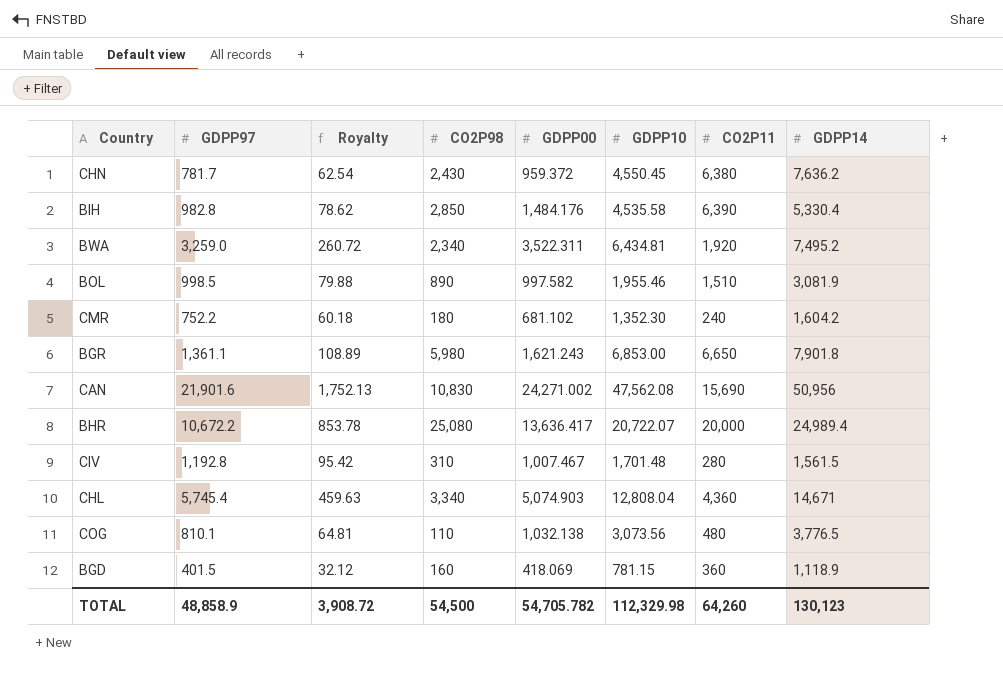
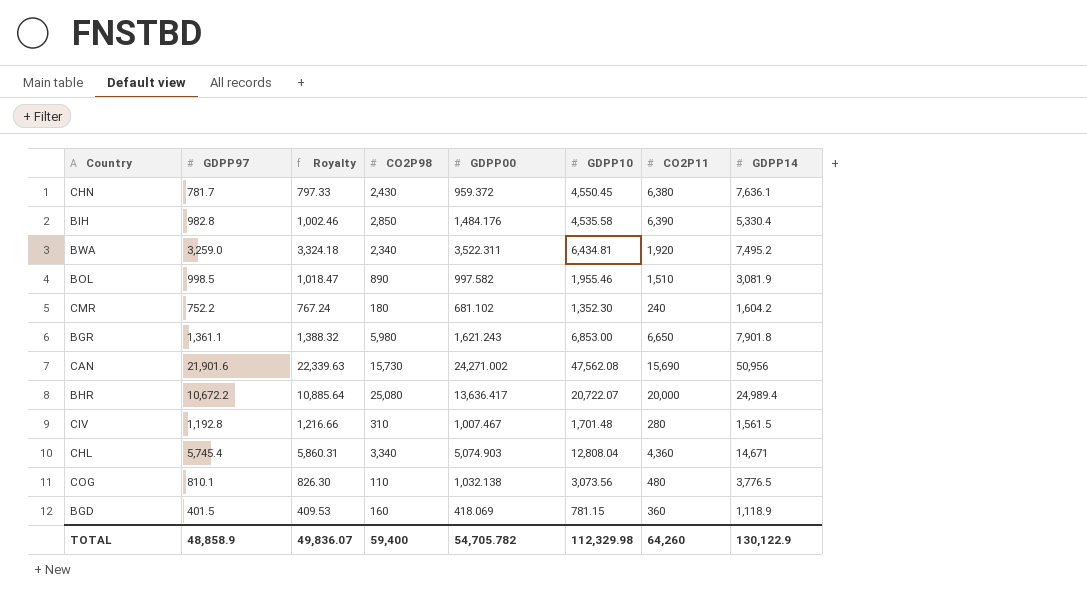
column Royalty | formula: [GDPP97] * 0.08 -> [GDPP97] * 1.02
CHN | GDPP14: 7,636.2 -> 7,636.1
CAN | CO2P98: 10,830 -> 15,730
TOTAL | Royalty: 3,908.72 -> 49,836.07
TOTAL | CO2P98: 54,500 -> 59,400
TOTAL | GDPP14: 130,123 -> 130,122.9

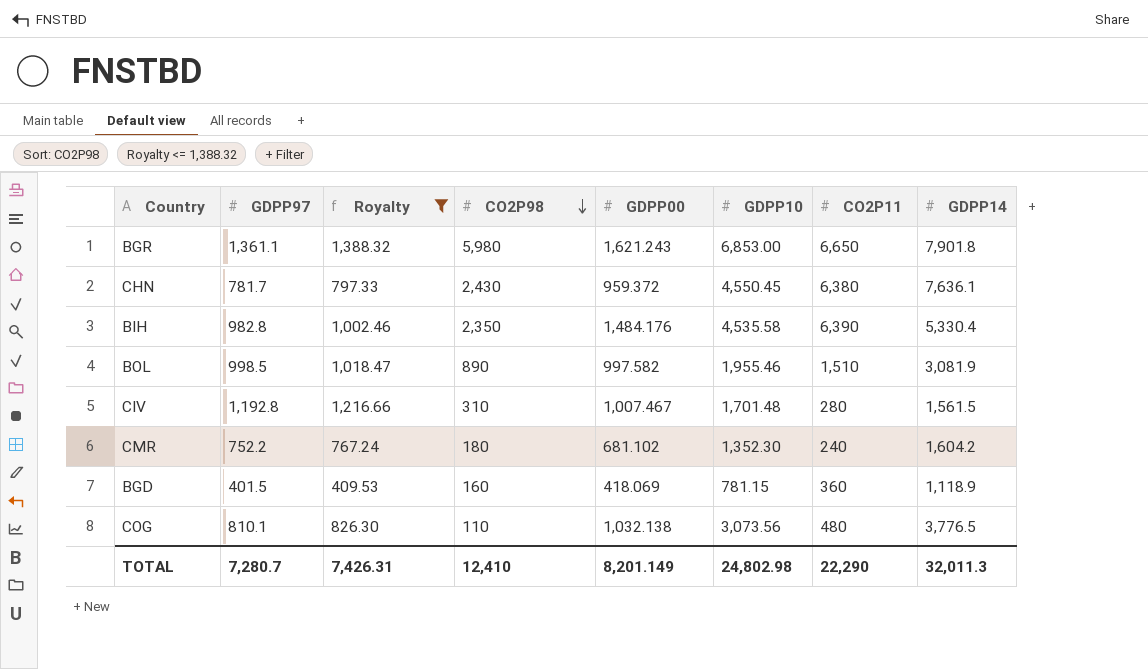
filter: none -> Royalty <= 1,388.32
row order: none -> CO2P98 descending
BIH | CO2P98: 2,850 -> 2,350
TOTAL | GDPP97: 48,858.9 -> 7,280.7
TOTAL | Royalty: 49,836.07 -> 7,426.31
TOTAL | CO2P98: 59,400 -> 12,410
TOTAL | GDPP00: 54,705.782 -> 8,201.149
TOTAL | GDPP10: 112,329.98 -> 24,802.98
TOTAL | CO2P11: 64,260 -> 22,290
TOTAL | GDPP14: 130,122.9 -> 32,011.3

